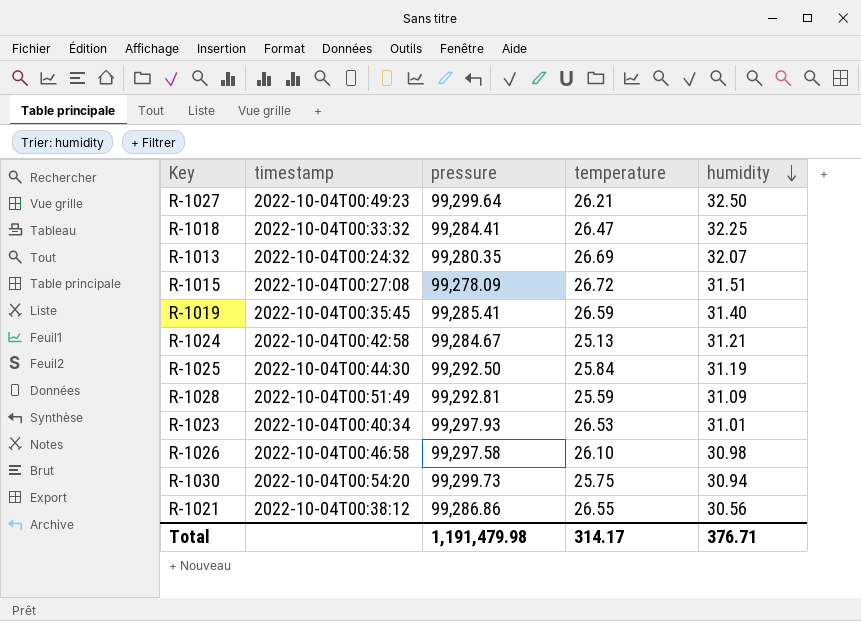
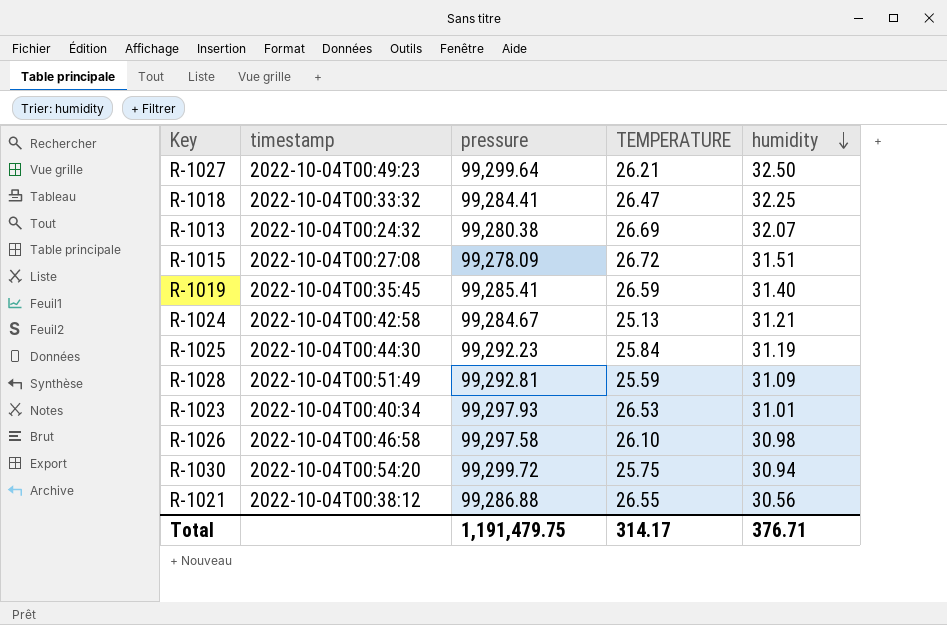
column name: temperature -> TEMPERATURE
R-1013 | pressure: 99,280.35 -> 99,280.38
R-1025 | pressure: 99,292.50 -> 99,292.23
R-1030 | pressure: 99,299.73 -> 99,299.72
R-1021 | pressure: 99,286.86 -> 99,286.88
Total | pressure: 1,191,479.98 -> 1,191,479.75

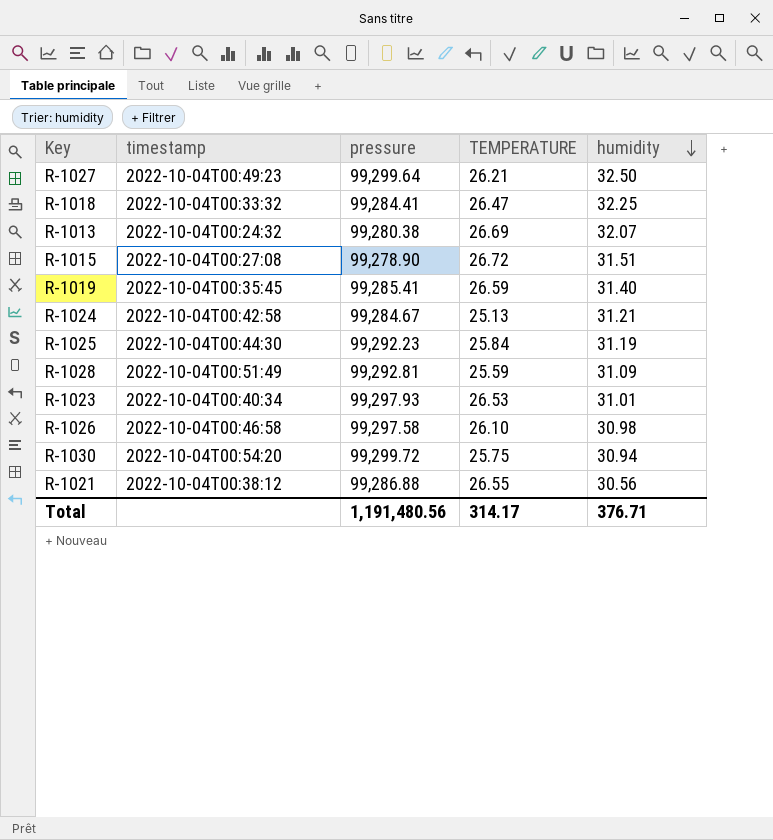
R-1015 | pressure: 99,278.09 -> 99,278.90
Total | pressure: 1,191,479.75 -> 1,191,480.56

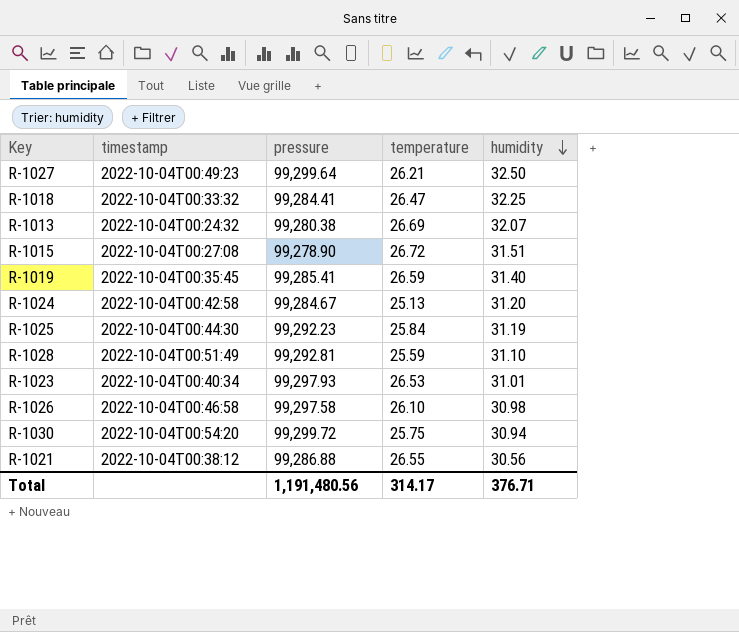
column name: TEMPERATURE -> temperature
R-1024 | humidity: 31.21 -> 31.20
R-1028 | humidity: 31.09 -> 31.10

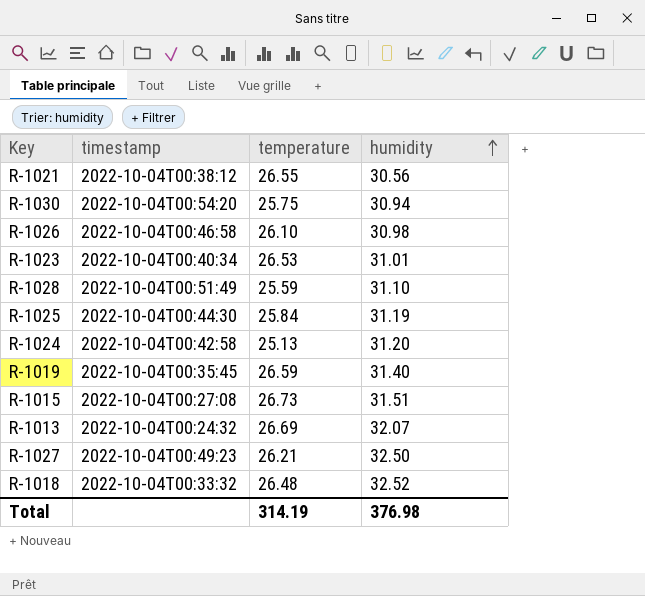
row order: humidity descending -> humidity ascending
column pressure | position: 3 -> none
R-1015 | temperature: 26.72 -> 26.73
R-1018 | temperature: 26.47 -> 26.48
R-1018 | humidity: 32.25 -> 32.52
Total | temperature: 314.17 -> 314.19
Total | humidity: 376.71 -> 376.98

